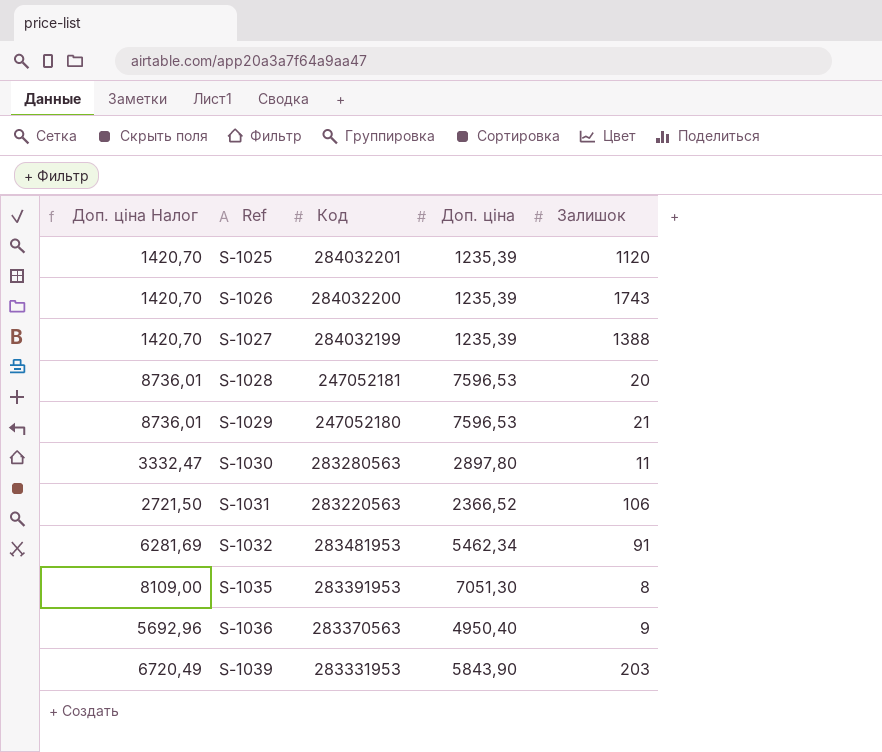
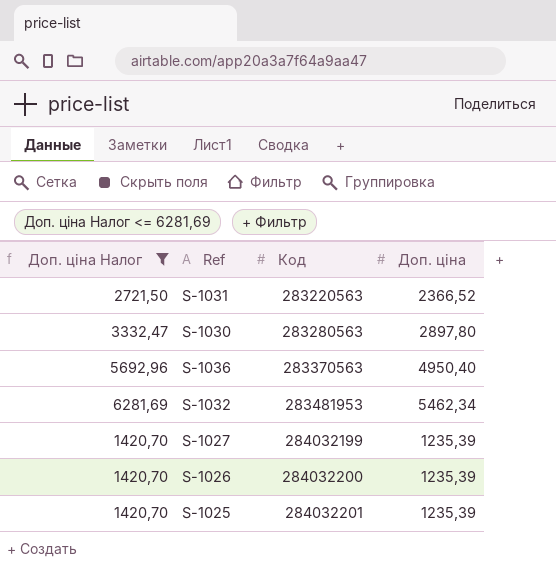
filter: none -> Доп. ціна Налог <= 6281,69
row order: Ref ascending -> Код ascending
column Залишок | position: 5 -> none

